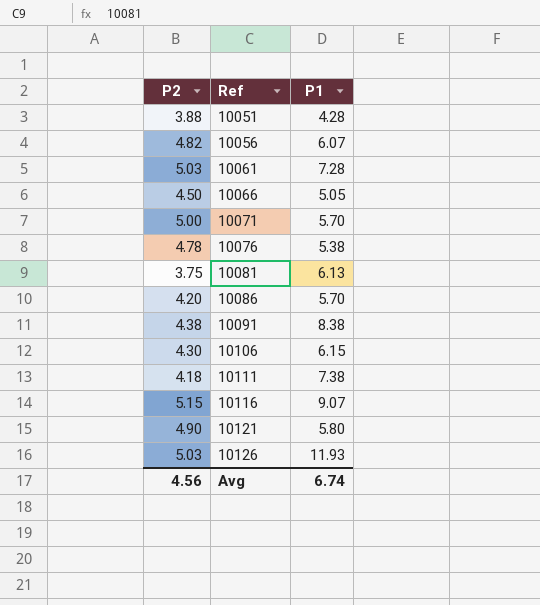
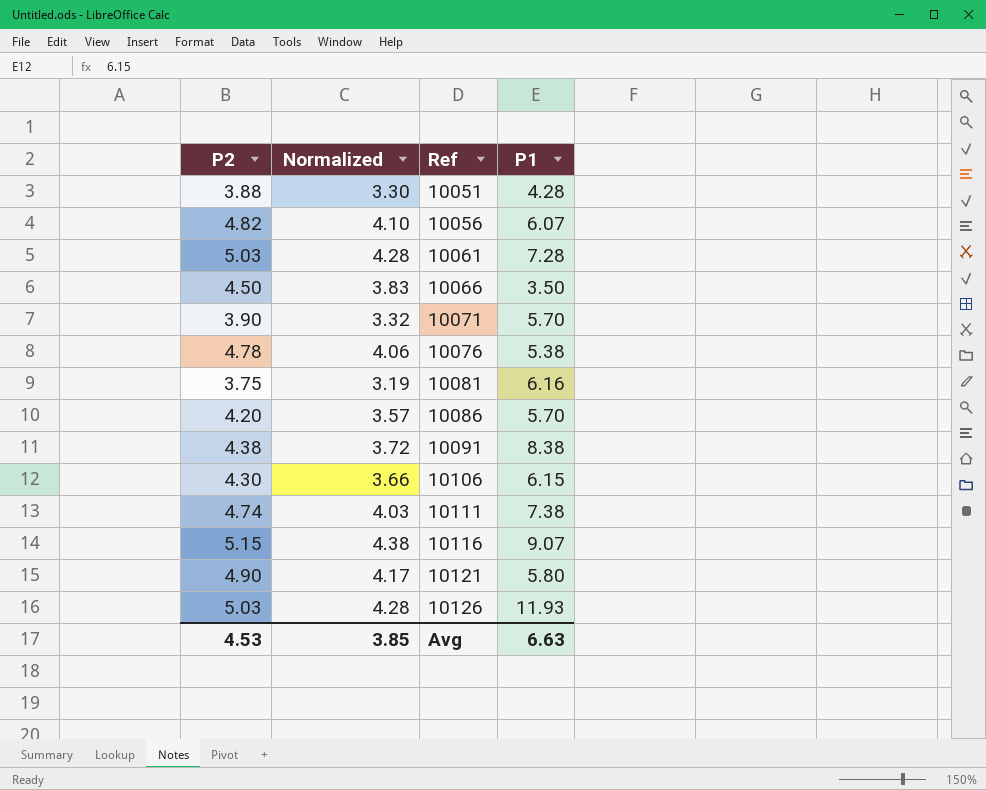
column Normalized | formula: none -> [P2] * 0.85
10066 | P1: 5.05 -> 3.50
10071 | P2: 5.00 -> 3.90
10081 | P1: 6.13 -> 6.16
10111 | P2: 4.18 -> 4.74
Avg | P2: 4.56 -> 4.53
Avg | P1: 6.74 -> 6.63

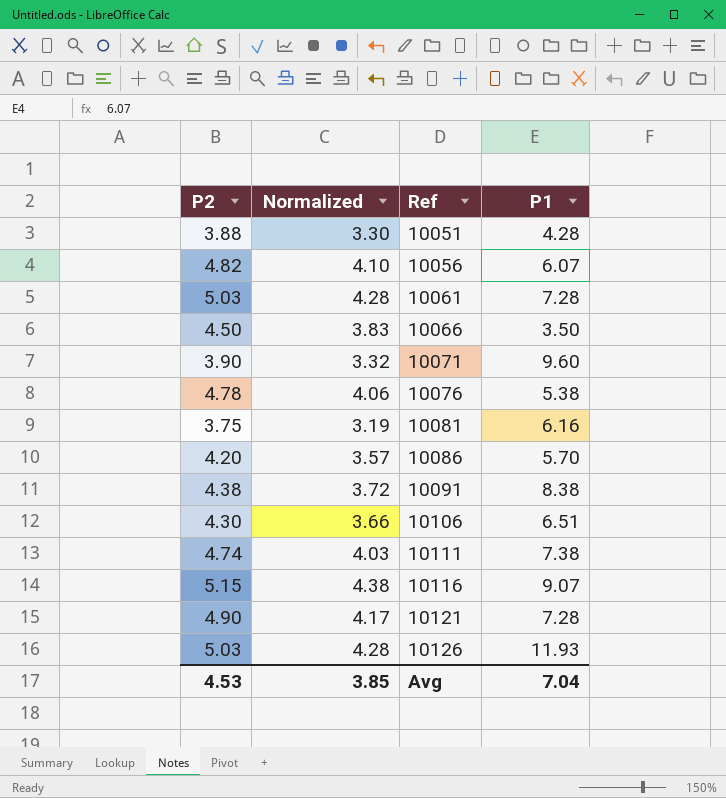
10071 | P1: 5.70 -> 9.60
10106 | P1: 6.15 -> 6.51
10121 | P1: 5.80 -> 7.28
Avg | P1: 6.63 -> 7.04

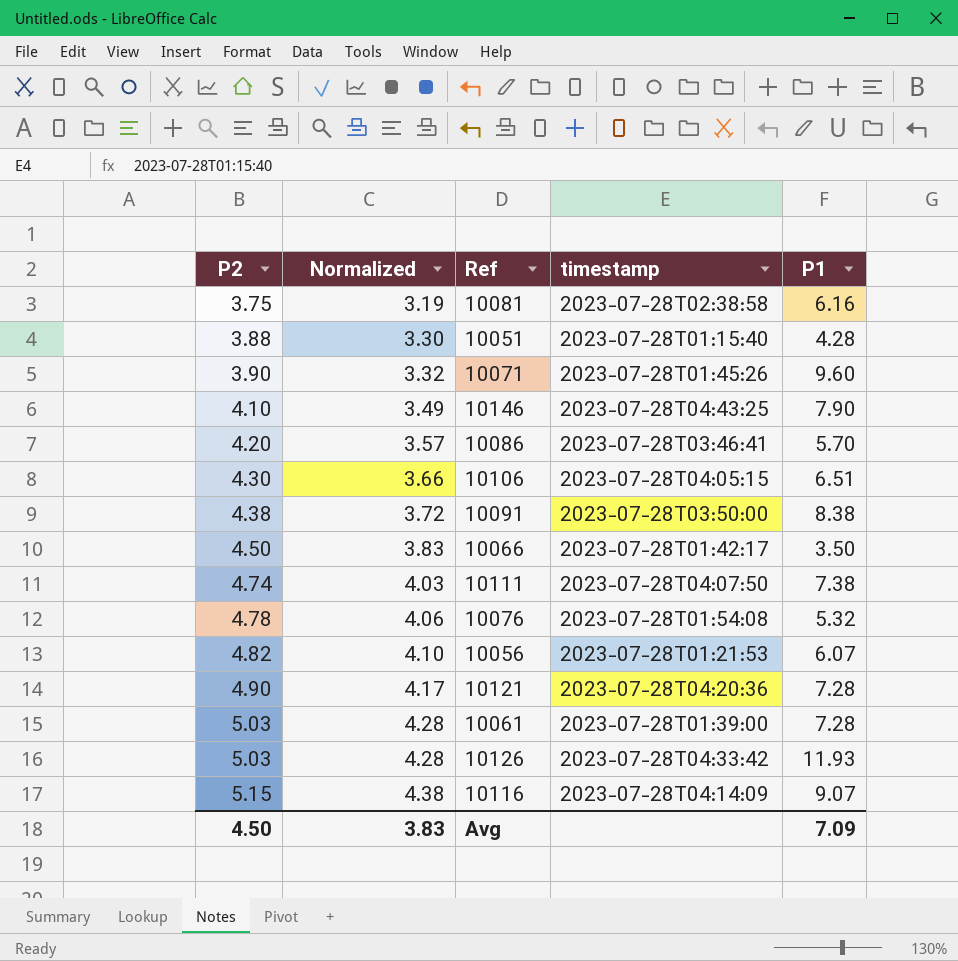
row order: Ref ascending -> P2 ascending
column timestamp | position: none -> 4
row 10146: none -> 4.10 | 3.49 | 2023-07-28T04:43:25 | 7.90
10076 | P1: 5.38 -> 5.32
Avg | P2: 4.53 -> 4.50
Avg | Normalized: 3.85 -> 3.83
Avg | P1: 7.04 -> 7.09

